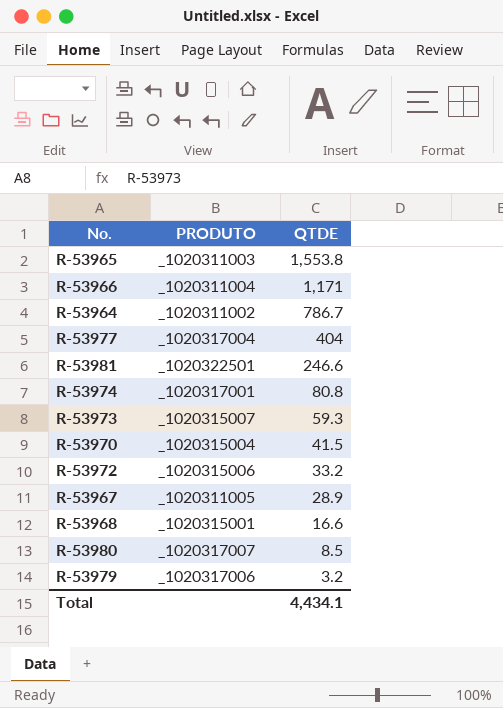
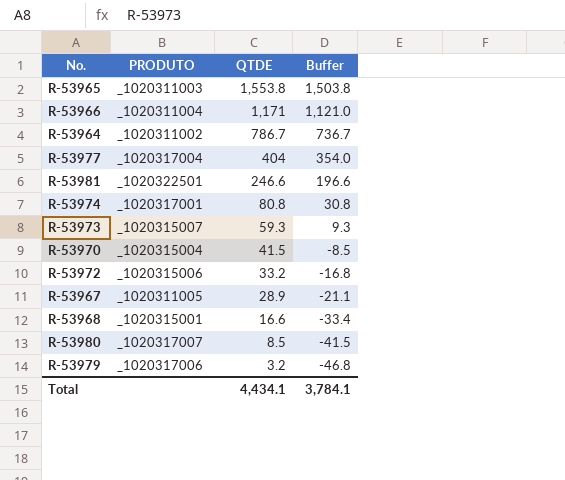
column Buffer | formula: none -> [QTDE] - 50

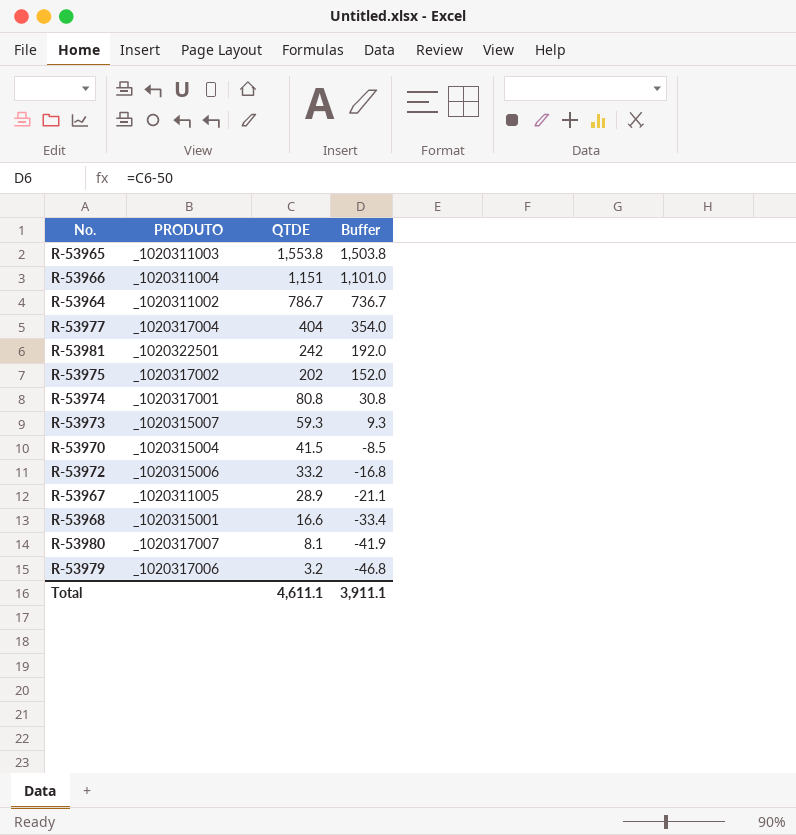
R-53966 | QTDE: 1,171 -> 1,151
R-53966 | Buffer: 1,121.0 -> 1,101.0
R-53981 | QTDE: 246.6 -> 242
R-53981 | Buffer: 196.6 -> 192.0
row R-53975: none -> _1020317002 | 202 | 152.0
R-53980 | QTDE: 8.5 -> 8.1
R-53980 | Buffer: -41.5 -> -41.9
Total | QTDE: 4,434.1 -> 4,611.1
Total | Buffer: 3,784.1 -> 3,911.1

